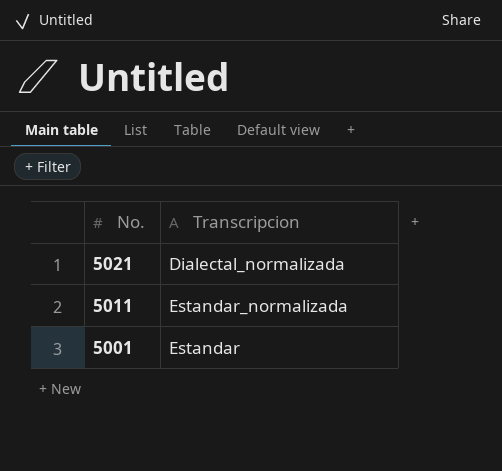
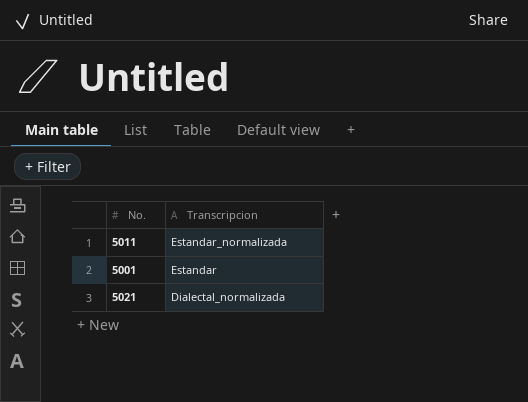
row order: No. descending -> Transcripcion descending

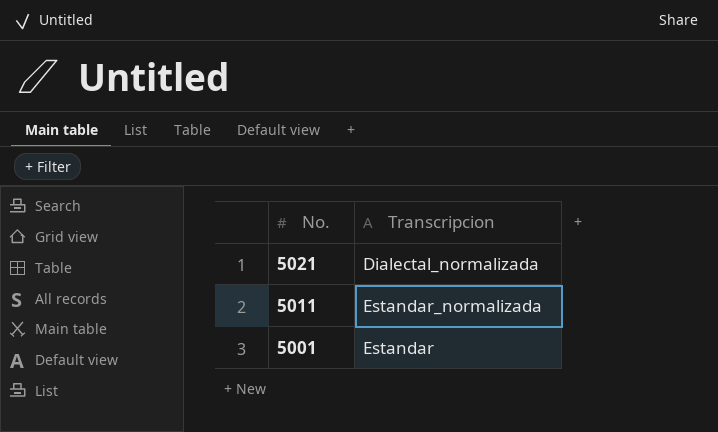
row order: Transcripcion descending -> No. descending

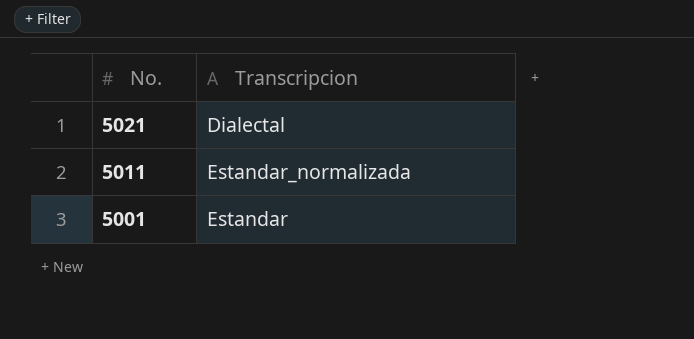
5021 | Transcripcion: Dialectal_normalizada -> Dialectal

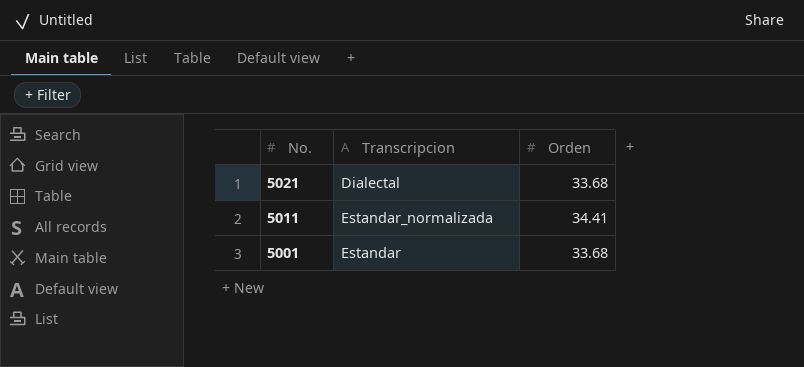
column Orden | position: none -> 3

